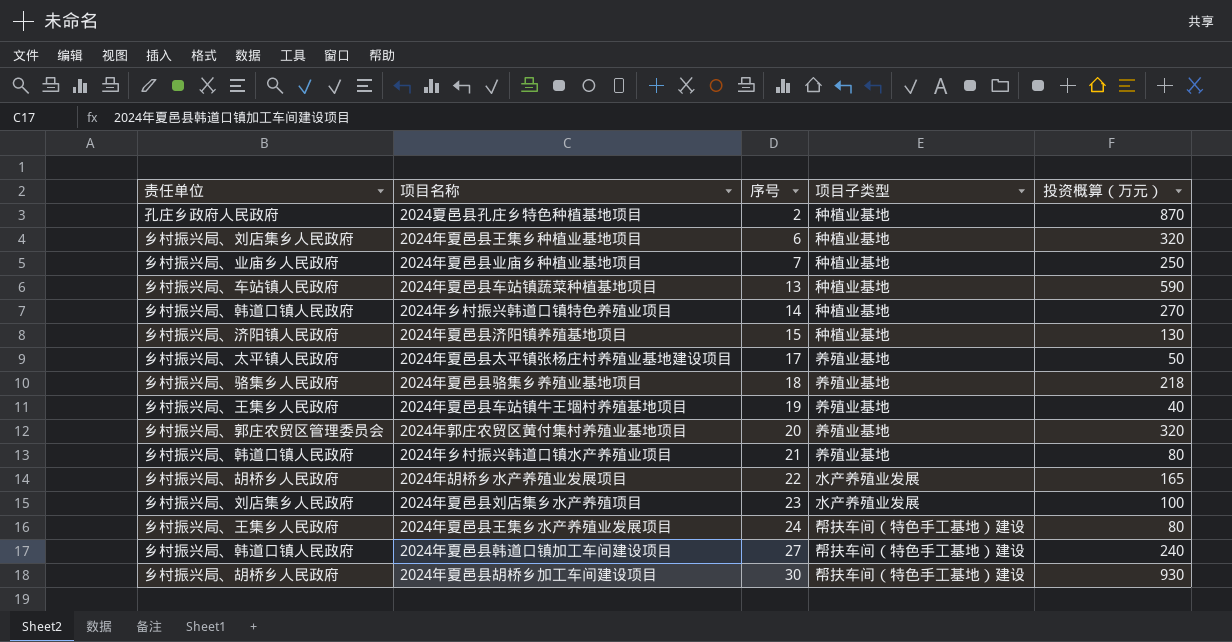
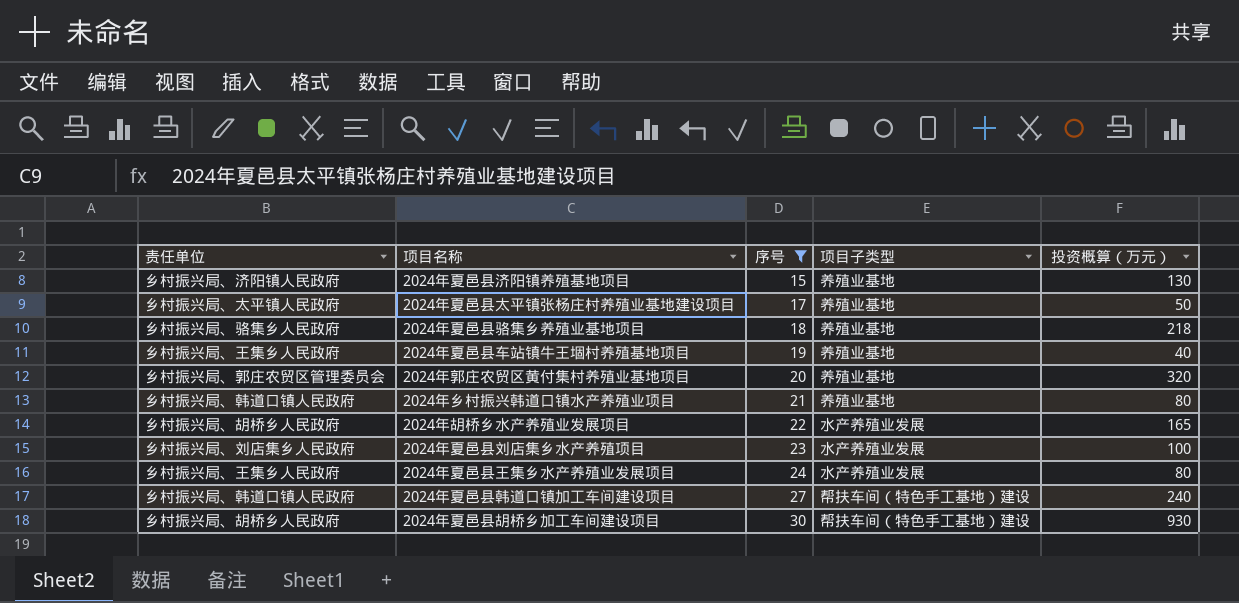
filter: none -> 序号 >= 15
2024年夏邑县济阳镇养殖基地项目 | 项目子类型: 种植业基地 -> 养殖业基地
2024年夏邑县王集乡水产养殖业发展项目 | 项目子类型: 帮扶车间（特色手工基地）建设 -> 水产养殖业发展

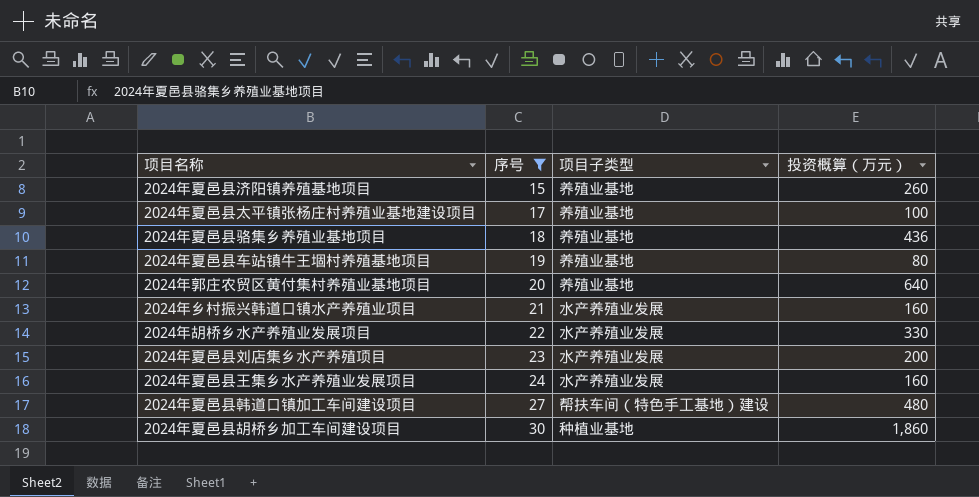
column 责任单位 | position: 1 -> none
2024年夏邑县济阳镇养殖基地项目 | 投资概算（万元）: 130 -> 260
2024年夏邑县太平镇张杨庄村养殖业基地建设项目 | 投资概算（万元）: 50 -> 100
2024年夏邑县骆集乡养殖业基地项目 | 投资概算（万元）: 218 -> 436
2024年夏邑县车站镇牛王堌村养殖基地项目 | 投资概算（万元）: 40 -> 80
2024年郭庄农贸区黄付集村养殖业基地项目 | 投资概算（万元）: 320 -> 640
2024年乡村振兴韩道口镇水产养殖业项目 | 项目子类型: 养殖业基地 -> 水产养殖业发展
2024年乡村振兴韩道口镇水产养殖业项目 | 投资概算（万元）: 80 -> 160
2024年胡桥乡水产养殖业发展项目 | 投资概算（万元）: 165 -> 330
2024年夏邑县刘店集乡水产养殖项目 | 投资概算（万元）: 100 -> 200
2024年夏邑县王集乡水产养殖业发展项目 | 投资概算（万元）: 80 -> 160
2024年夏邑县韩道口镇加工车间建设项目 | 投资概算（万元）: 240 -> 480
2024年夏邑县胡桥乡加工车间建设项目 | 项目子类型: 帮扶车间（特色手工基地）建设 -> 种植业基地
2024年夏邑县胡桥乡加工车间建设项目 | 投资概算（万元）: 930 -> 1,860

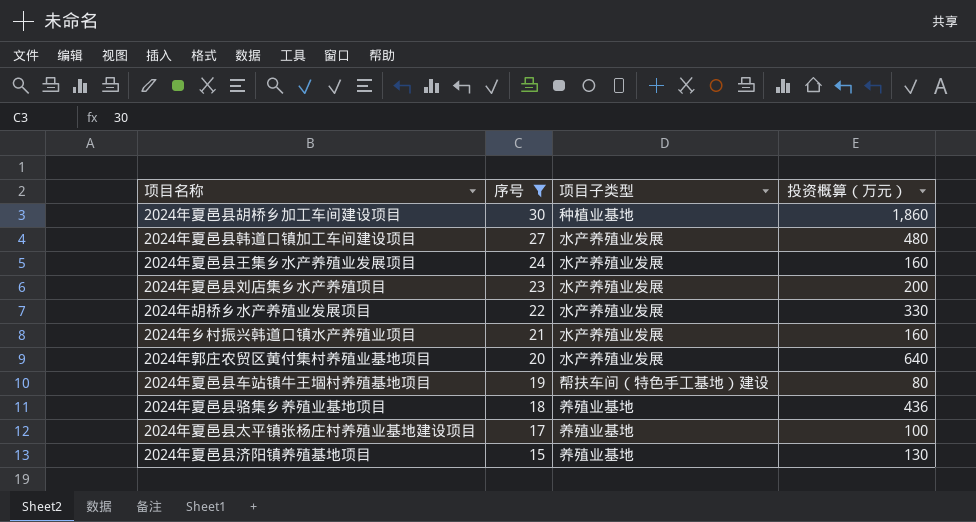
row order: 序号 ascending -> 序号 descending
2024年夏邑县韩道口镇加工车间建设项目 | 项目子类型: 帮扶车间（特色手工基地）建设 -> 水产养殖业发展
2024年郭庄农贸区黄付集村养殖业基地项目 | 项目子类型: 养殖业基地 -> 水产养殖业发展
2024年夏邑县车站镇牛王堌村养殖基地项目 | 项目子类型: 养殖业基地 -> 帮扶车间（特色手工基地）建设
2024年夏邑县济阳镇养殖基地项目 | 投资概算（万元）: 260 -> 130

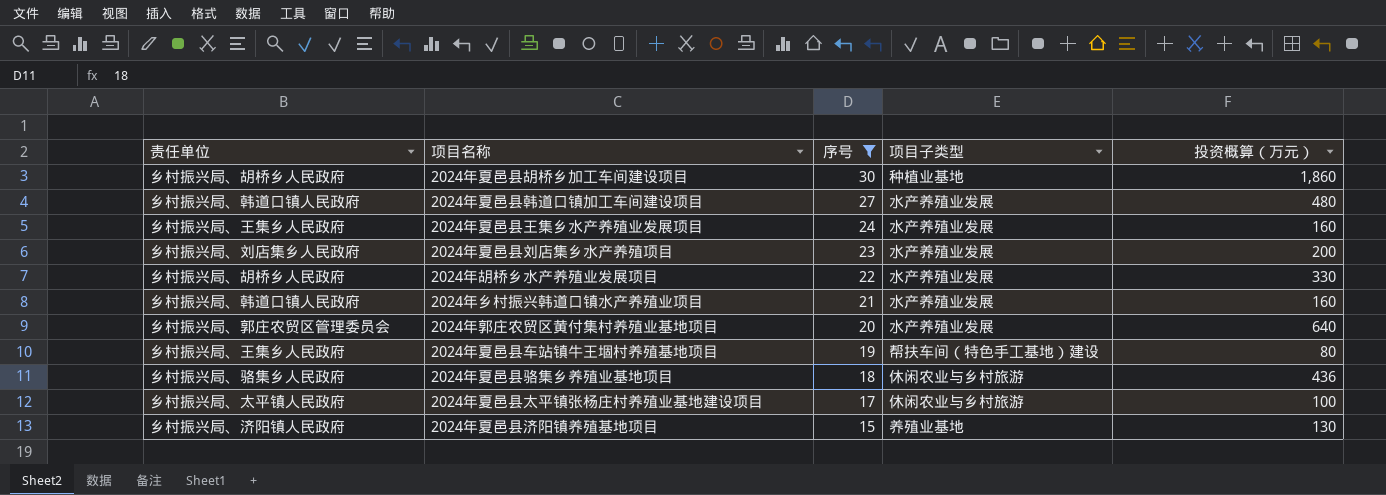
column 责任单位 | position: none -> 1
2024年夏邑县骆集乡养殖业基地项目 | 项目子类型: 养殖业基地 -> 休闲农业与乡村旅游
2024年夏邑县太平镇张杨庄村养殖业基地建设项目 | 项目子类型: 养殖业基地 -> 休闲农业与乡村旅游

